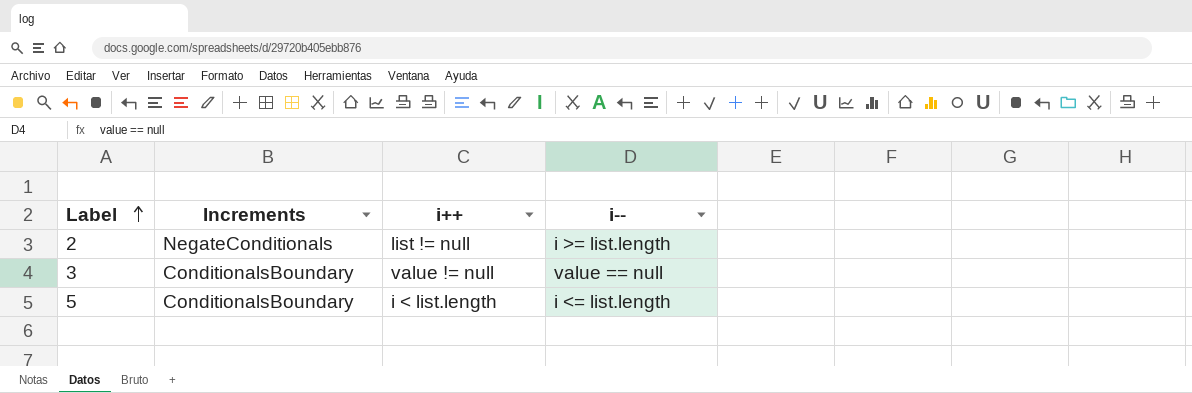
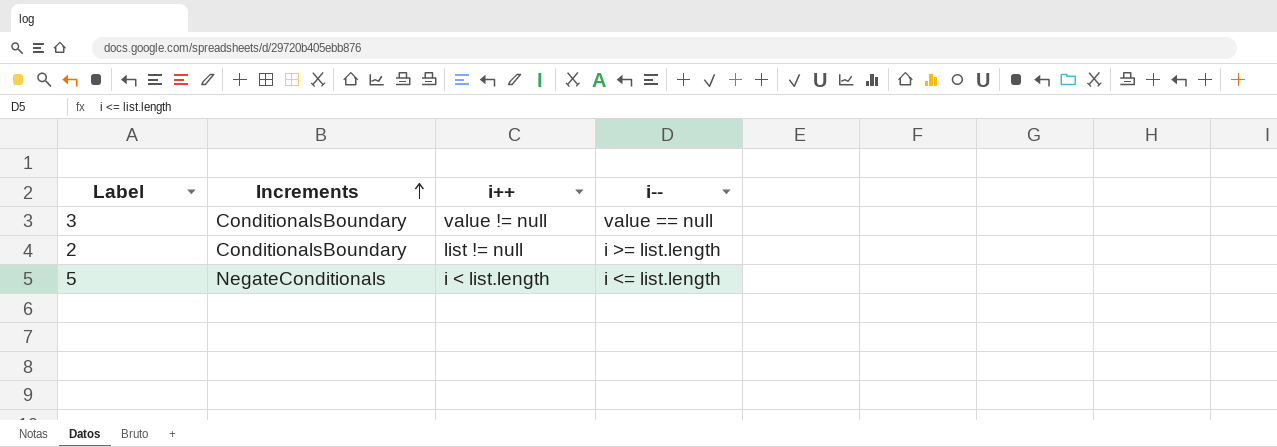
row order: Label ascending -> Increments ascending
2 | Increments: NegateConditionals -> ConditionalsBoundary
5 | Increments: ConditionalsBoundary -> NegateConditionals

